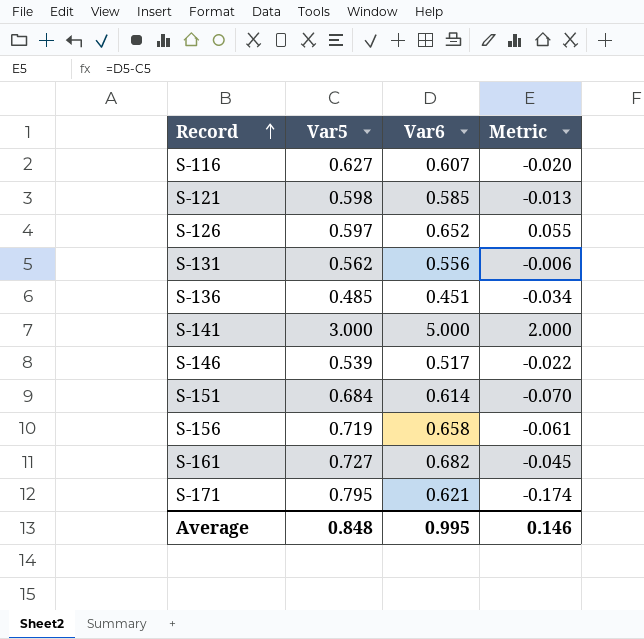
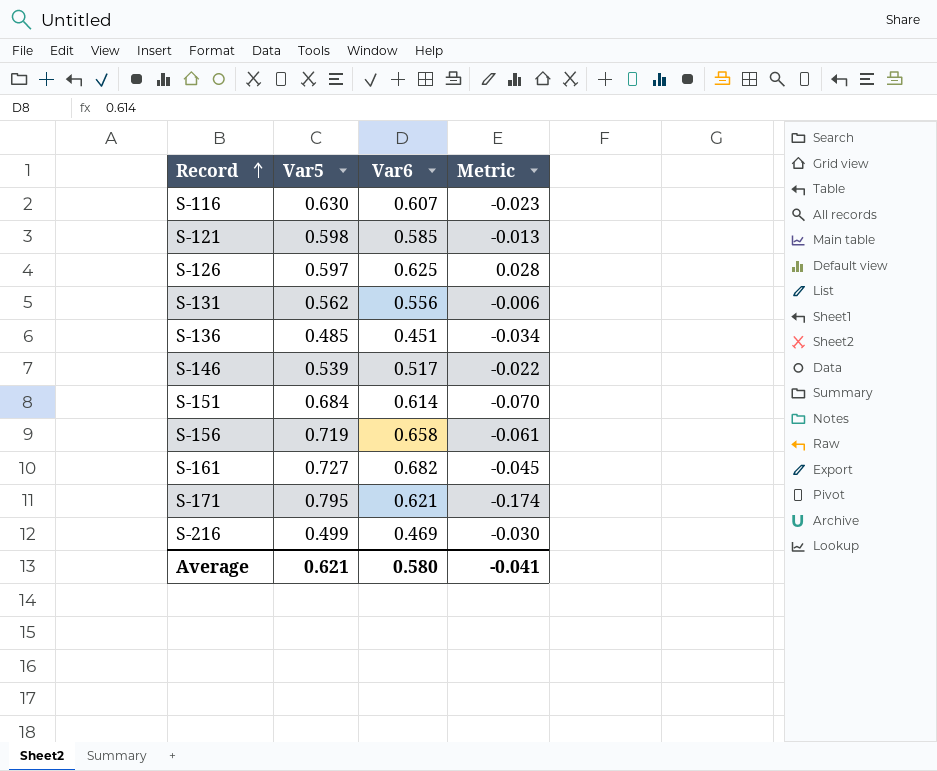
row S-141: 3.000 | 5.000 | 2.000 -> none
S-116 | Var5: 0.627 -> 0.630
S-116 | Metric: -0.020 -> -0.023
S-126 | Var6: 0.652 -> 0.625
S-126 | Metric: 0.055 -> 0.028
row S-216: none -> 0.499 | 0.469 | -0.030
Average | Var5: 0.848 -> 0.621
Average | Var6: 0.995 -> 0.580
Average | Metric: 0.146 -> -0.041

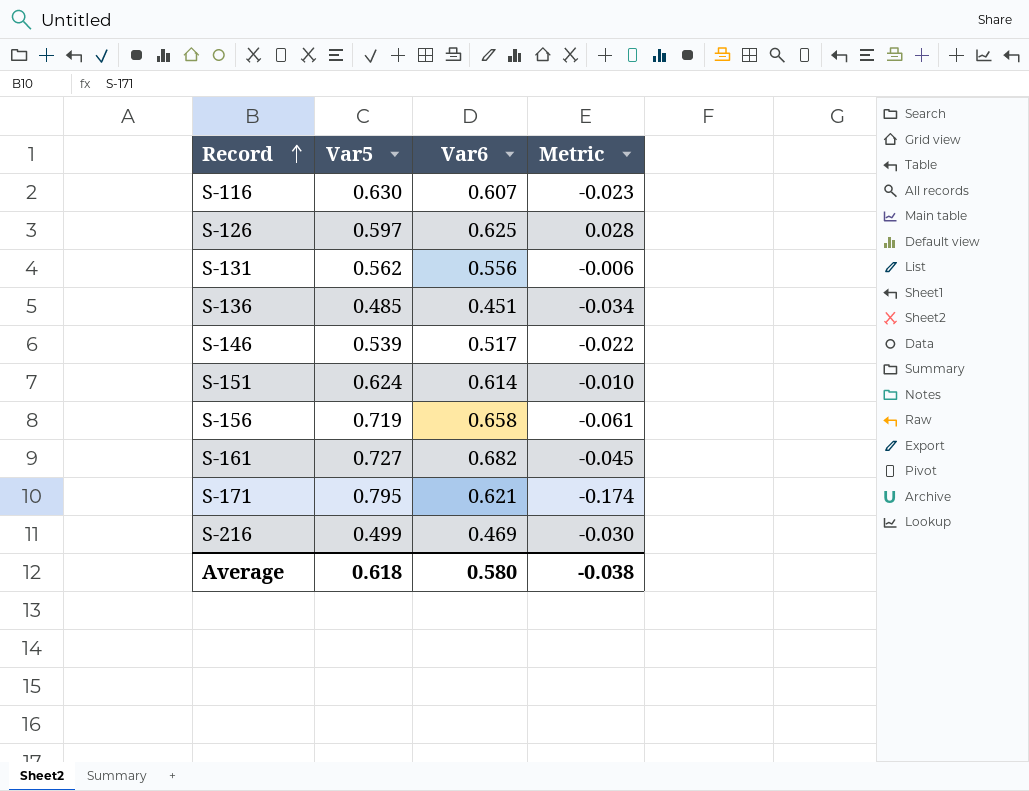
row S-121: 0.598 | 0.585 | -0.013 -> none
S-151 | Var5: 0.684 -> 0.624
S-151 | Metric: -0.070 -> -0.010
Average | Var5: 0.621 -> 0.618
Average | Metric: -0.041 -> -0.038

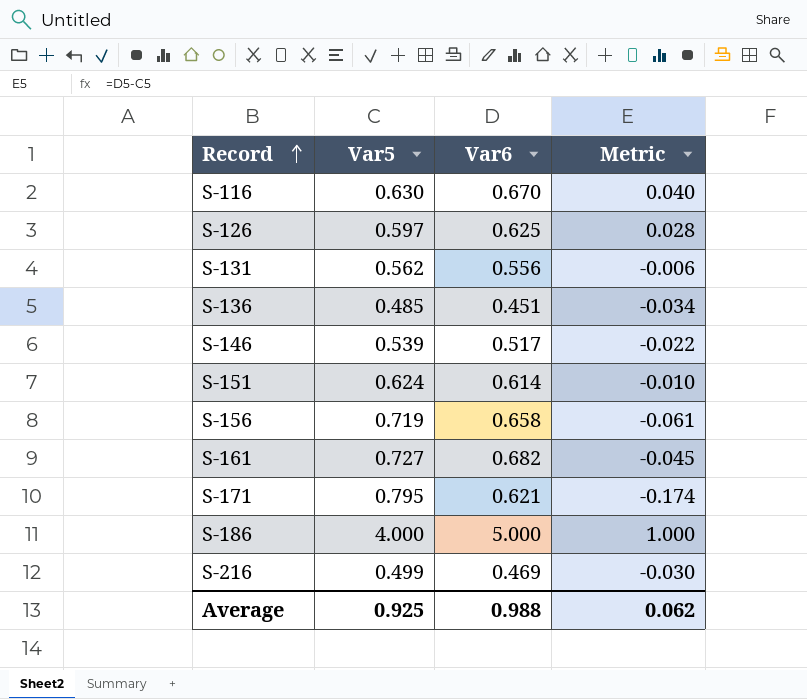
S-116 | Var6: 0.607 -> 0.670
S-116 | Metric: -0.023 -> 0.040
row S-186: none -> 4.000 | 5.000 | 1.000
Average | Var5: 0.618 -> 0.925
Average | Var6: 0.580 -> 0.988
Average | Metric: -0.038 -> 0.062

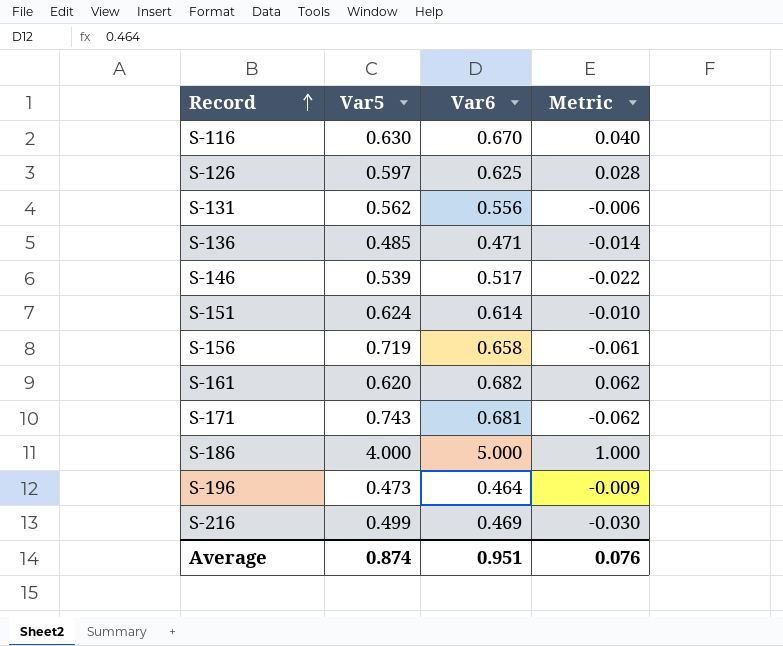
S-136 | Var6: 0.451 -> 0.471
S-136 | Metric: -0.034 -> -0.014
S-161 | Var5: 0.727 -> 0.620
S-161 | Metric: -0.045 -> 0.062
S-171 | Var5: 0.795 -> 0.743
S-171 | Var6: 0.621 -> 0.681
S-171 | Metric: -0.174 -> -0.062
row S-196: none -> 0.473 | 0.464 | -0.009
Average | Var5: 0.925 -> 0.874
Average | Var6: 0.988 -> 0.951
Average | Metric: 0.062 -> 0.076

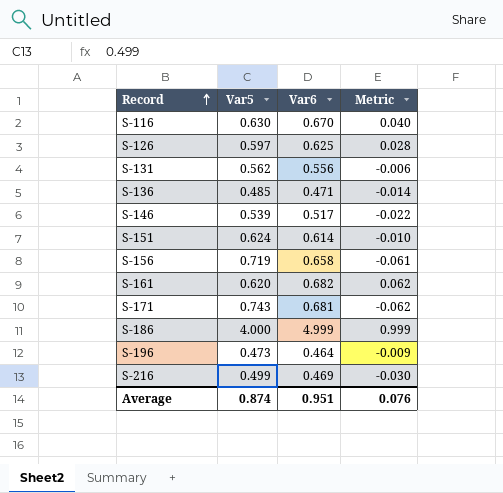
S-186 | Var6: 5.000 -> 4.999
S-186 | Metric: 1.000 -> 0.999

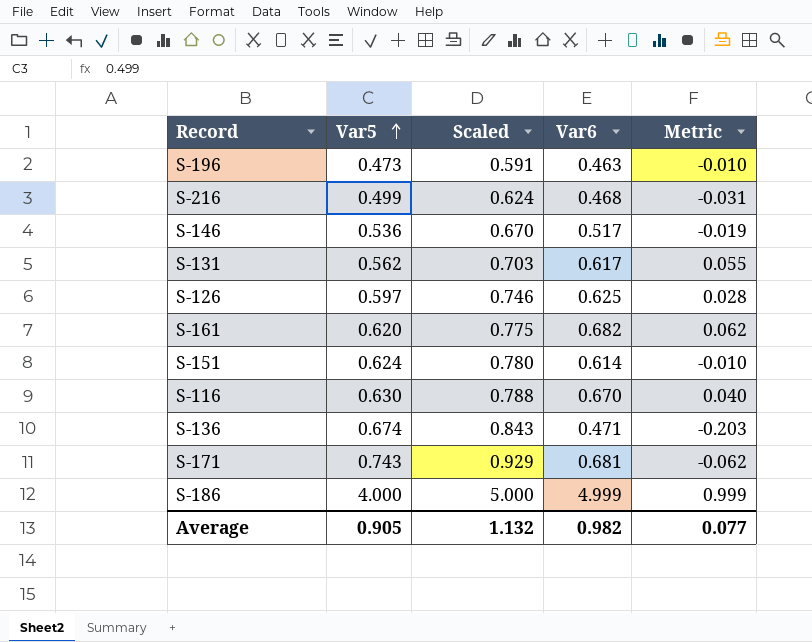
row order: Record ascending -> Var5 ascending
column Scaled | formula: none -> [Var5] * 1.25
row S-156: 0.719 | 0.658 | -0.061 -> none
S-196 | Var6: 0.464 -> 0.463
S-196 | Metric: -0.009 -> -0.010
S-216 | Var6: 0.469 -> 0.468
S-216 | Metric: -0.030 -> -0.031
S-146 | Var5: 0.539 -> 0.536
S-146 | Metric: -0.022 -> -0.019
S-131 | Var6: 0.556 -> 0.617
S-131 | Metric: -0.006 -> 0.055
S-136 | Var5: 0.485 -> 0.674
S-136 | Metric: -0.014 -> -0.203
Average | Var5: 0.874 -> 0.905
Average | Var6: 0.951 -> 0.982
Average | Metric: 0.076 -> 0.077

